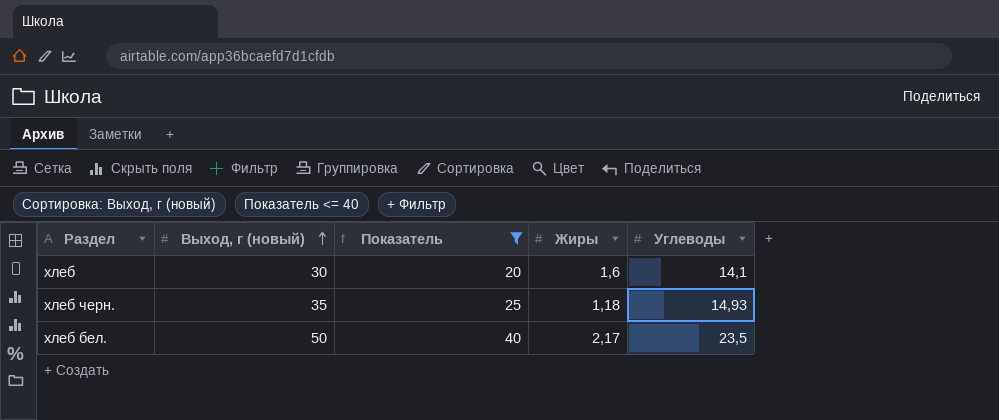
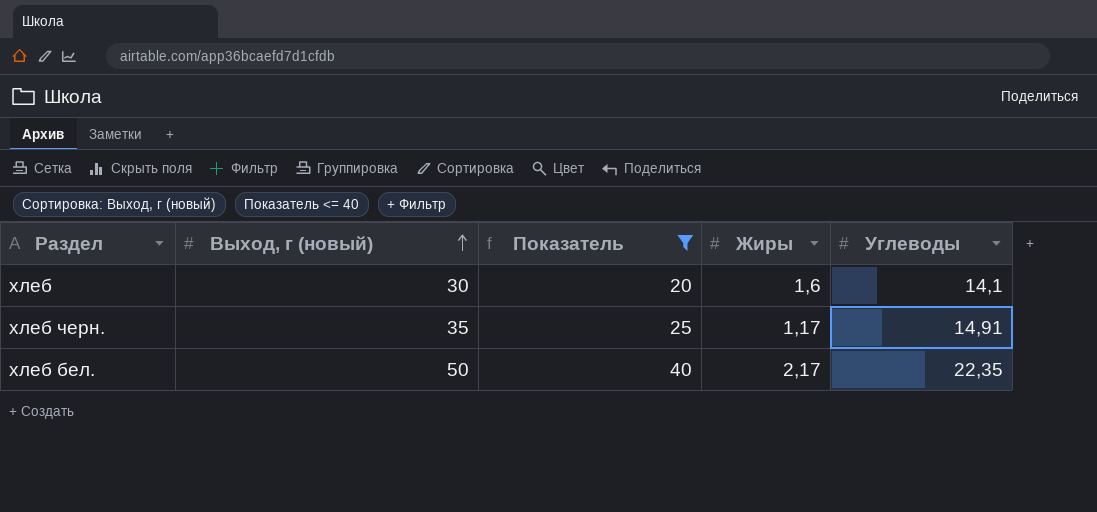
хлеб черн. | Жиры: 1,18 -> 1,17
хлеб черн. | Углеводы: 14,93 -> 14,91
хлеб бел. | Углеводы: 23,5 -> 22,35

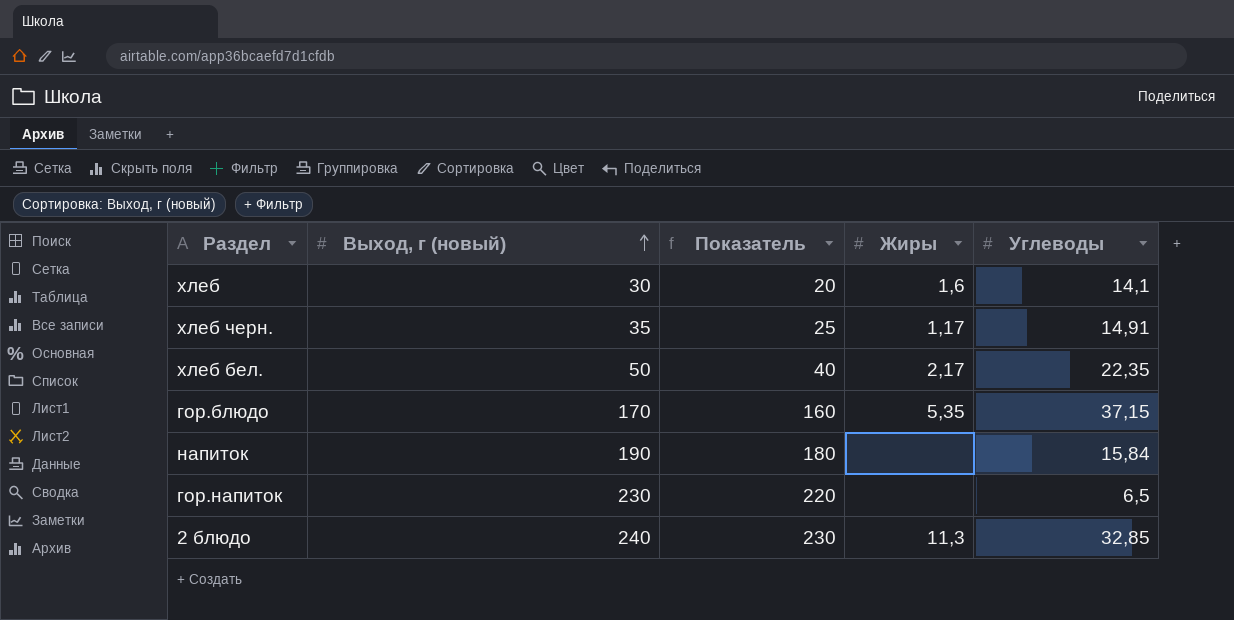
filter: Показатель <= 40 -> none

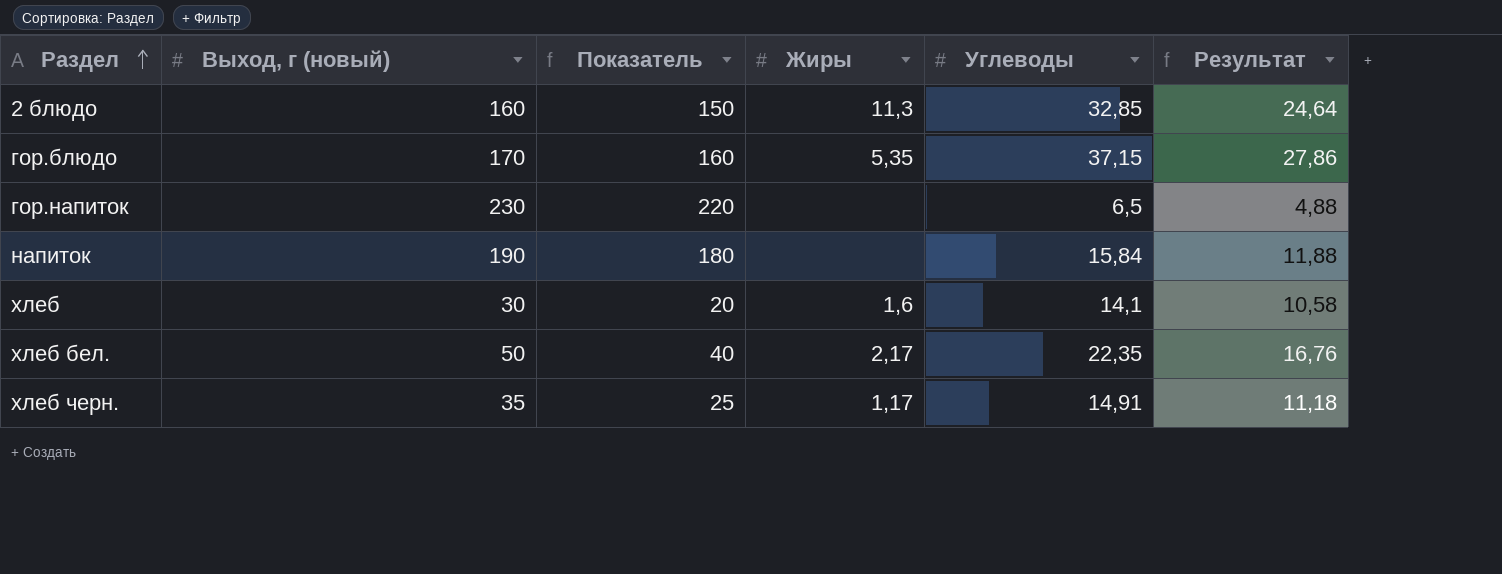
row order: Выход, г (новый) ascending -> Раздел ascending
column Результат | formula: none -> [Углеводы] * 0,75
2 блюдо | Выход, г (новый): 240 -> 160
2 блюдо | Показатель: 230 -> 150

